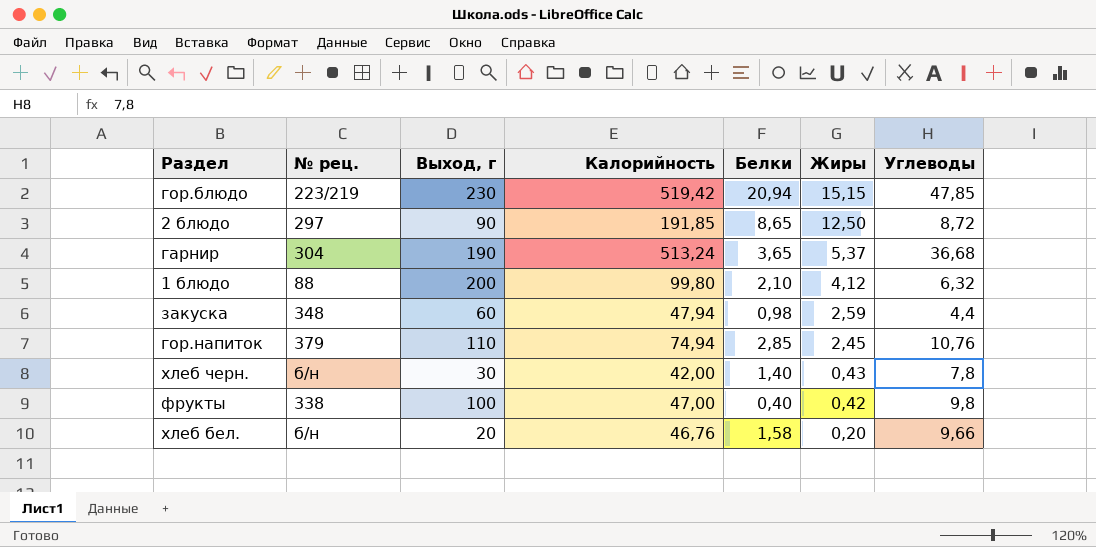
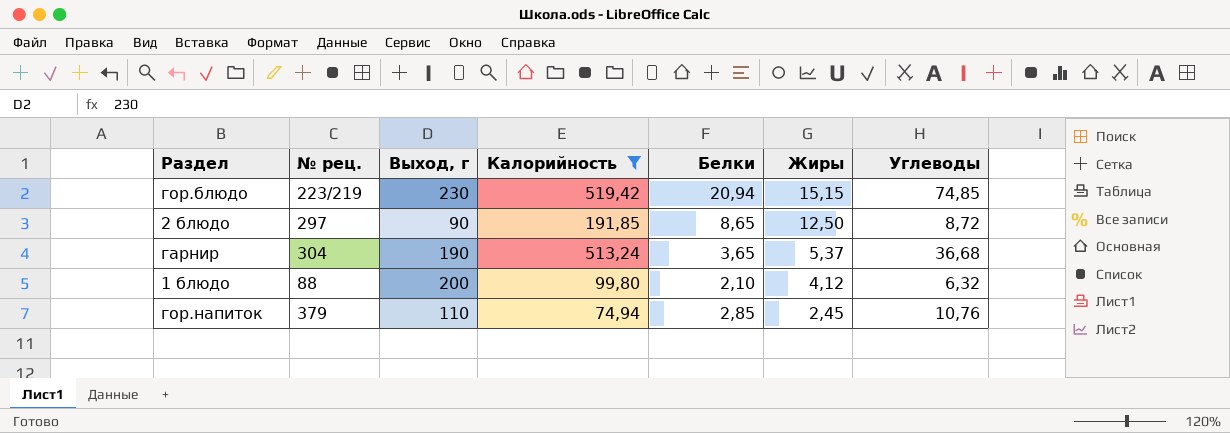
filter: none -> Калорийность >= 74,94
гор.блюдо | Углеводы: 47,85 -> 74,85

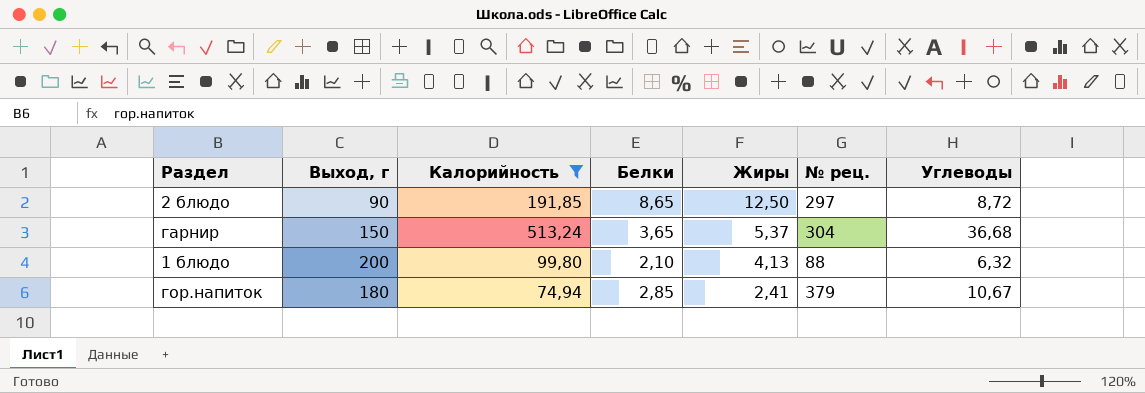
column № рец. | position: 2 -> 6
row гор.блюдо: 223/219 | 230 | 519,42 | 20,94 | 15,15 | 74,85 -> none
гарнир | Выход, г: 190 -> 150
1 блюдо | Жиры: 4,12 -> 4,13
гор.напиток | Выход, г: 110 -> 180
гор.напиток | Жиры: 2,45 -> 2,41
гор.напиток | Углеводы: 10,76 -> 10,67

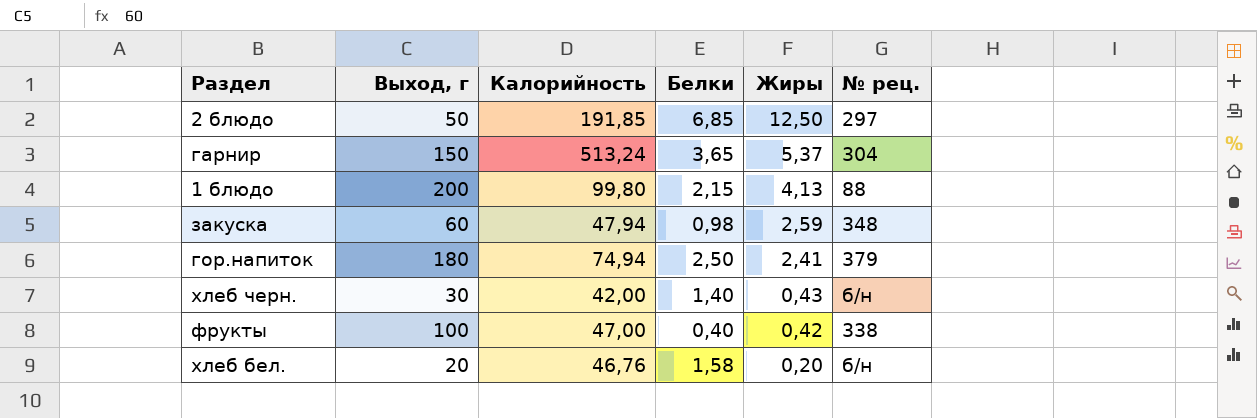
filter: Калорийность >= 74,94 -> none
column Углеводы | position: 7 -> none
2 блюдо | Выход, г: 90 -> 50
2 блюдо | Белки: 8,65 -> 6,85
1 блюдо | Белки: 2,10 -> 2,15
гор.напиток | Белки: 2,85 -> 2,50

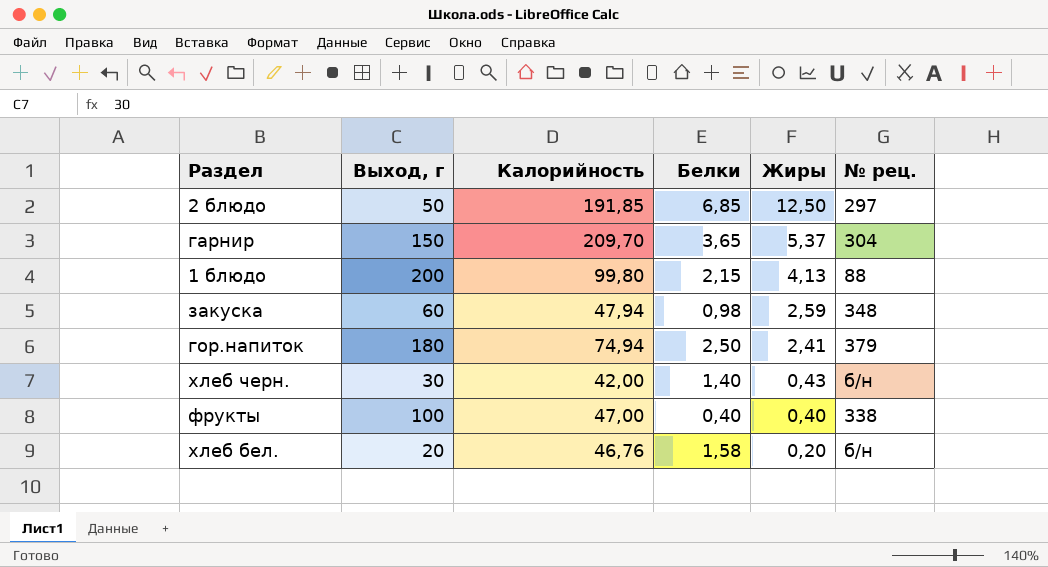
гарнир | Калорийность: 513,24 -> 209,70
фрукты | Жиры: 0,42 -> 0,40

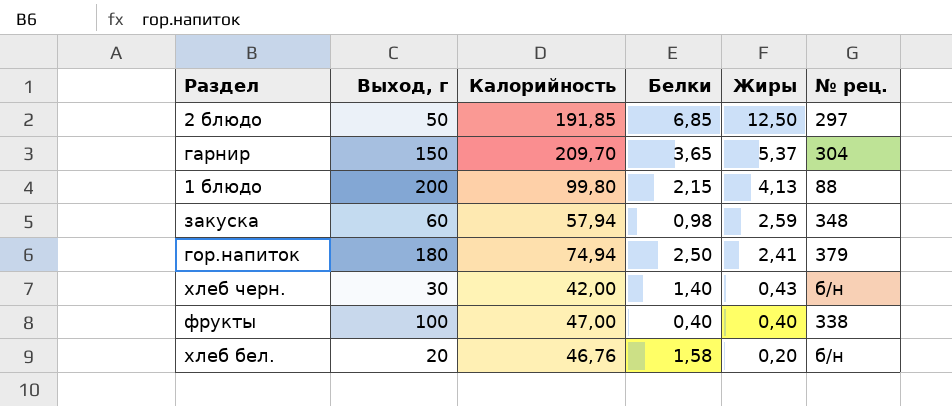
закуска | Калорийность: 47,94 -> 57,94

